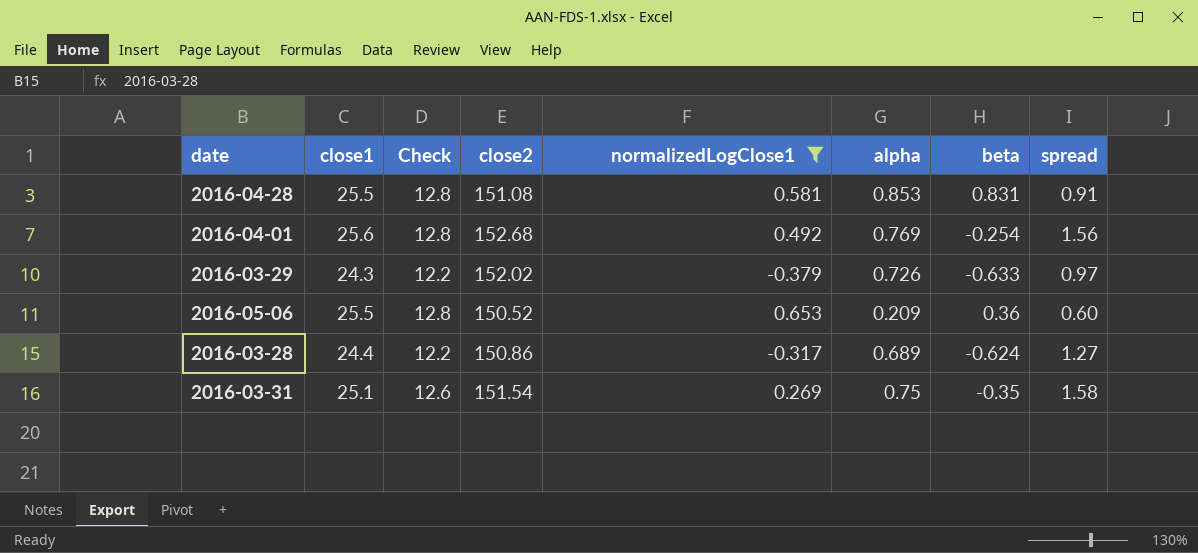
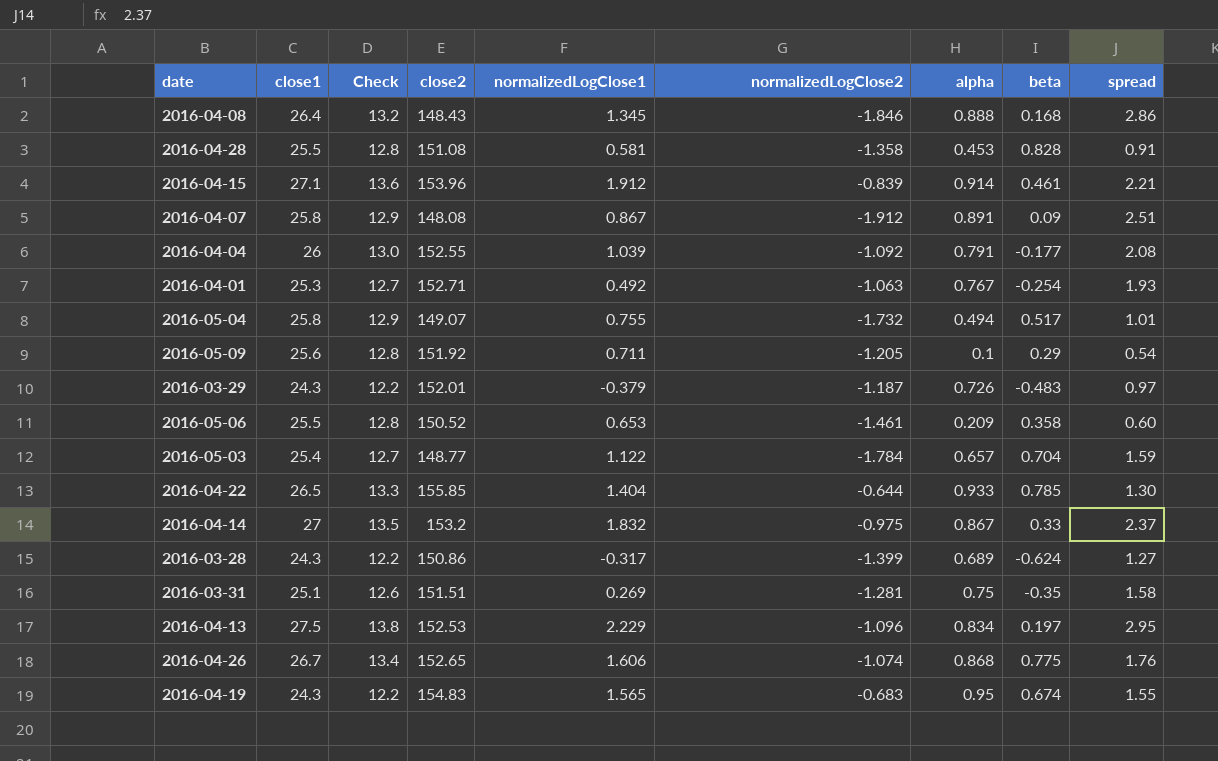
filter: normalizedLogClose1 <= 0.653 -> none
column normalizedLogClose2 | position: none -> 6
2016-04-28 | alpha: 0.853 -> 0.453
2016-04-28 | beta: 0.831 -> 0.828
2016-04-01 | close1: 25.6 -> 25.3
2016-04-01 | Check: 12.8 -> 12.7
2016-04-01 | close2: 152.68 -> 152.71
2016-04-01 | alpha: 0.769 -> 0.767
2016-04-01 | spread: 1.56 -> 1.93
2016-03-29 | close2: 152.02 -> 152.01
2016-03-29 | beta: -0.633 -> -0.483
2016-05-06 | beta: 0.36 -> 0.358
2016-03-28 | close1: 24.4 -> 24.3
2016-03-31 | close2: 151.54 -> 151.51

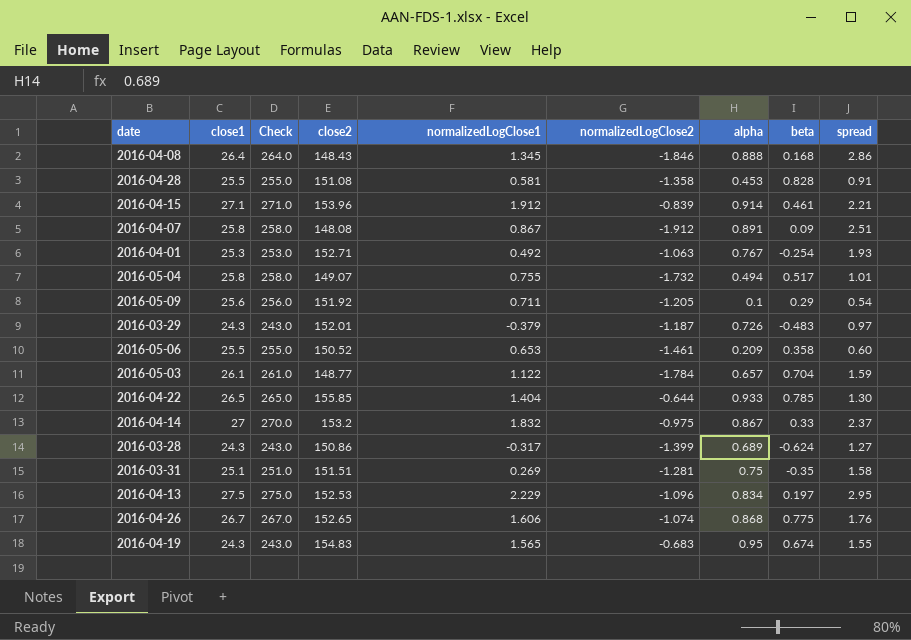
column Check | formula: [close1] * 0.5 -> [close1] * 10
row 2016-04-04: 26 | 13.0 | 152.55 | 1.039 | -1.092 | 0.791 | -0.177 | 2.08 -> none
2016-05-03 | close1: 25.4 -> 26.1

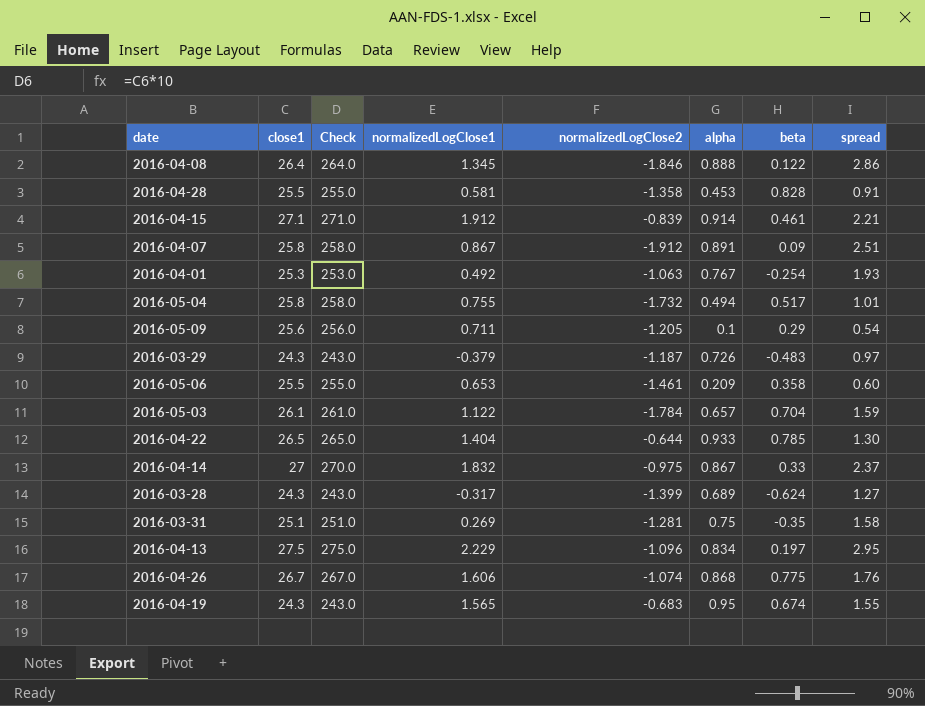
column close2 | position: 4 -> none
2016-04-08 | beta: 0.168 -> 0.122

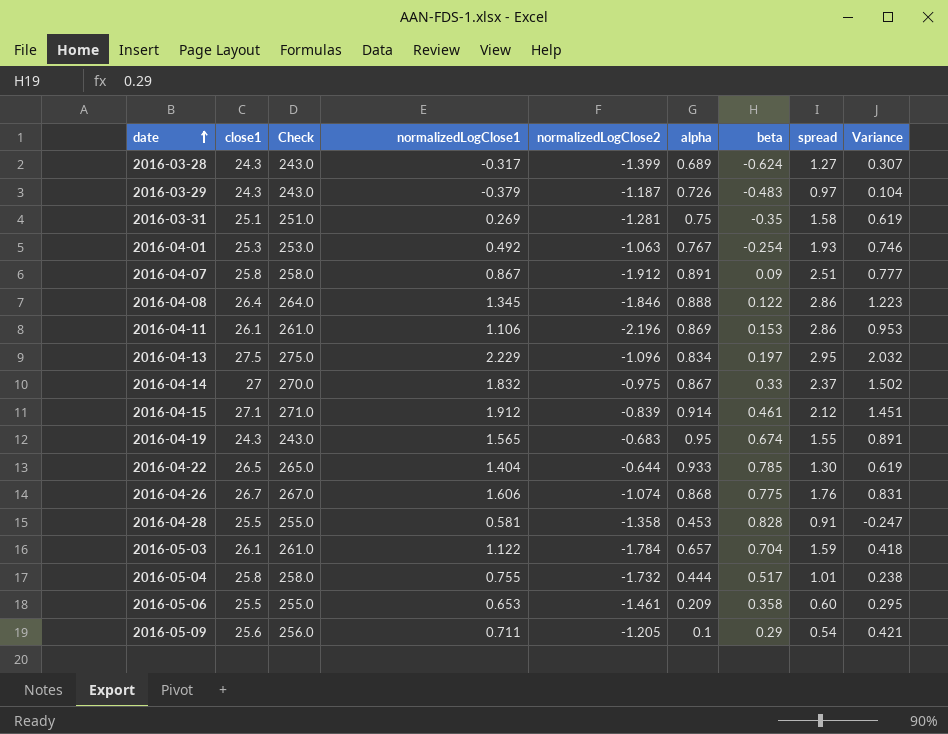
row order: none -> date ascending
column Variance | formula: none -> [normalizedLogClose1] - [beta]
row 2016-04-11: none -> 26.1 | 261.0 | 1.106 | -2.196 | 0.869 | 0.153 | 2.86 | 0.953
2016-04-15 | spread: 2.21 -> 2.12
2016-05-04 | alpha: 0.494 -> 0.444

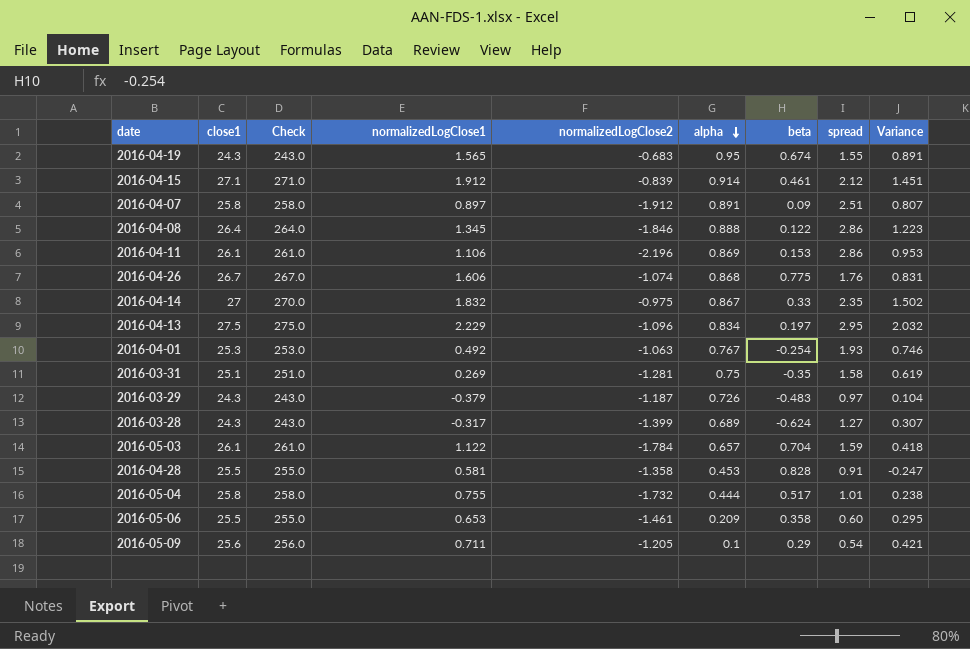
row order: date ascending -> alpha descending
row 2016-04-22: 26.5 | 265.0 | 1.404 | -0.644 | 0.933 | 0.785 | 1.30 | 0.619 -> none
2016-04-07 | normalizedLogClose1: 0.867 -> 0.897
2016-04-07 | Variance: 0.777 -> 0.807
2016-04-14 | spread: 2.37 -> 2.35

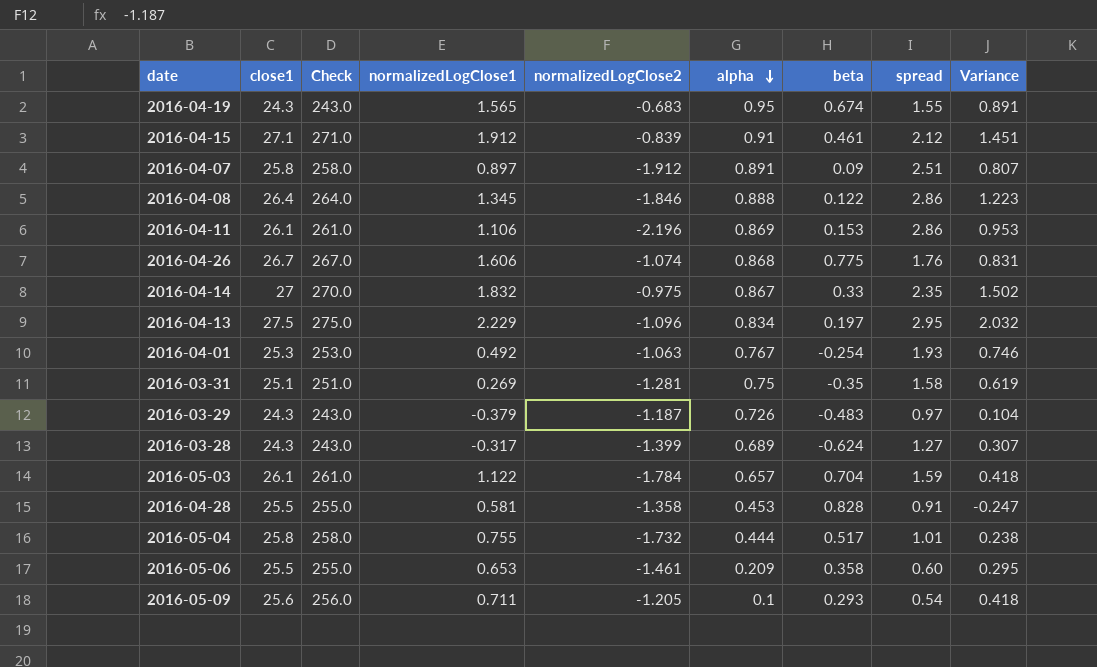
2016-04-15 | alpha: 0.914 -> 0.91
2016-05-09 | beta: 0.29 -> 0.293
2016-05-09 | Variance: 0.421 -> 0.418

